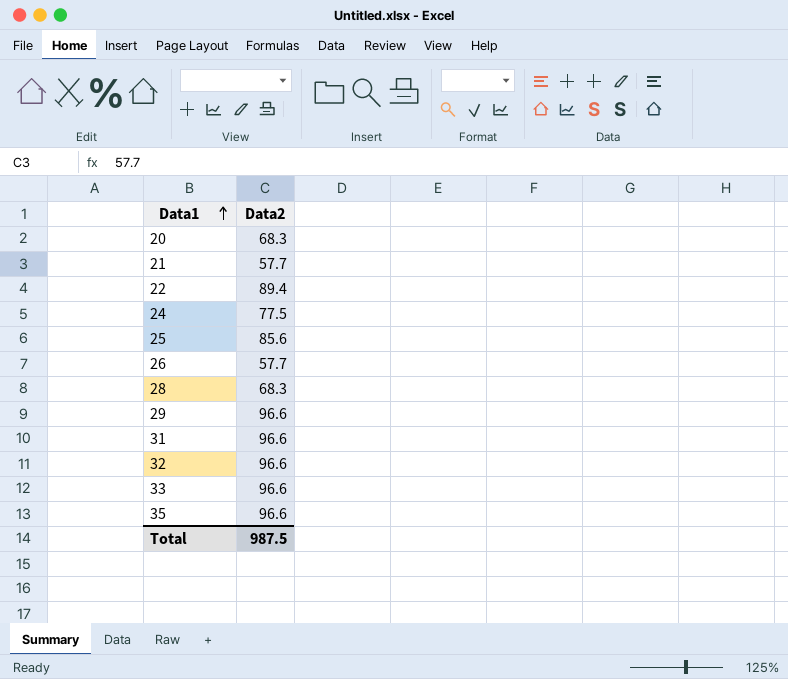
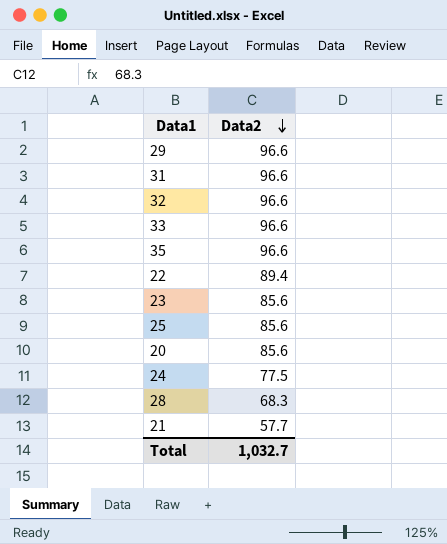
row order: Data1 ascending -> Data2 descending
row 26: 57.7 -> none
row 23: none -> 85.6
20 | Data2: 68.3 -> 85.6
Total | Data2: 987.5 -> 1,032.7

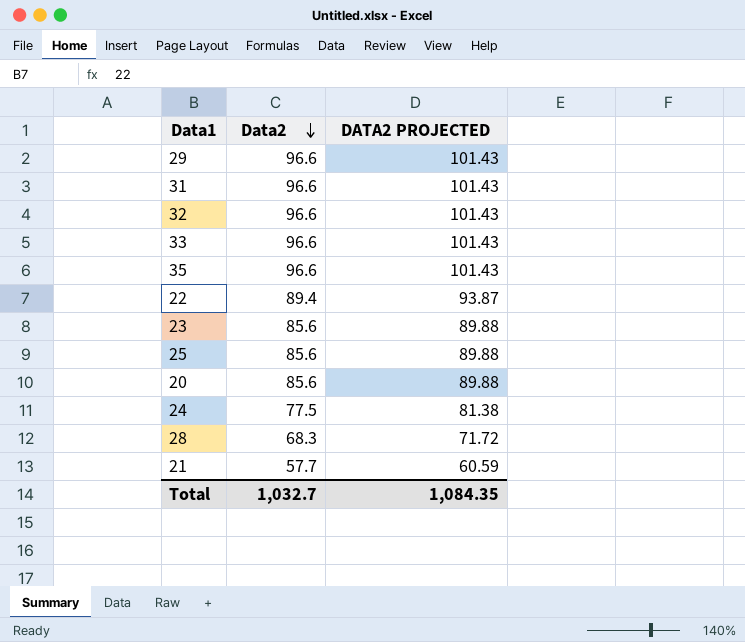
column DATA2 PROJECTED | formula: none -> [Data2] * 1.05

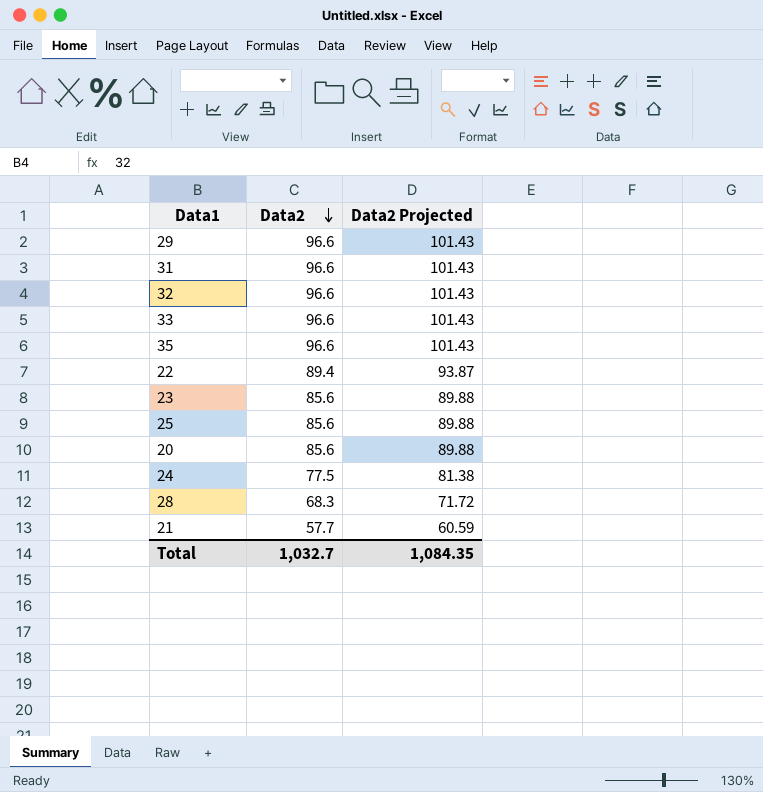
column name: DATA2 PROJECTED -> Data2 Projected

